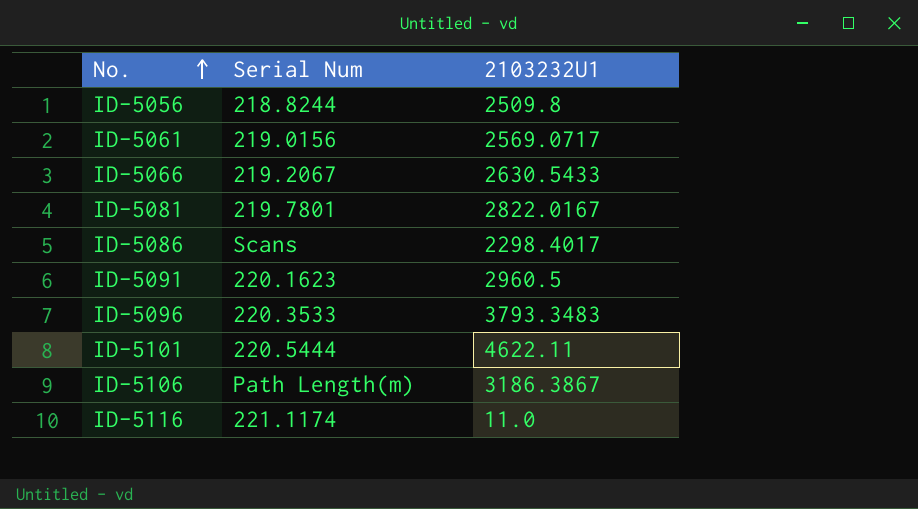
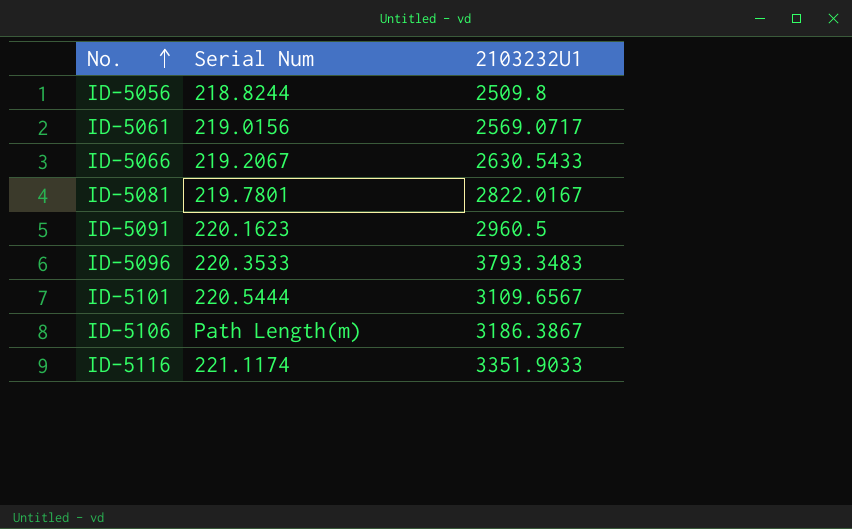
row ID-5086: Scans | 2298.4017 -> none
ID-5101 | 2103232U1: 4622.11 -> 3109.6567
ID-5116 | 2103232U1: 11.0 -> 3351.9033

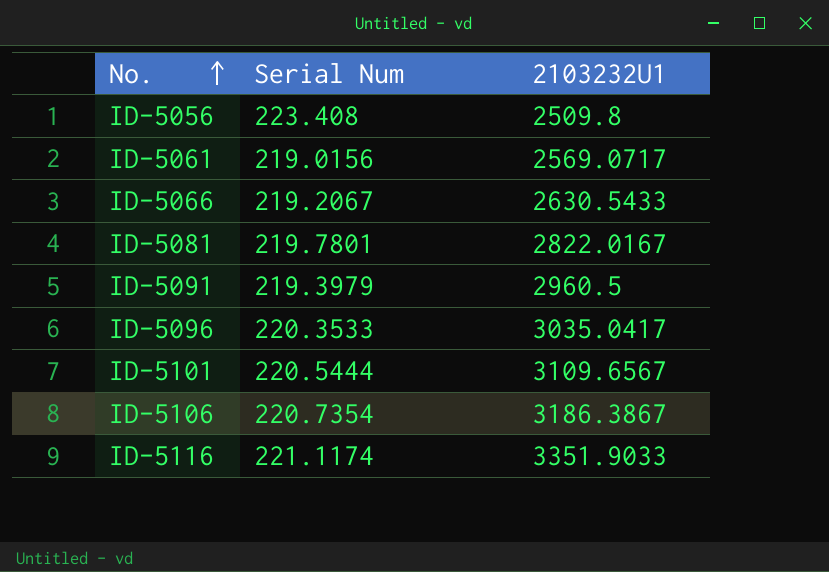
ID-5056 | Serial Num: 218.8244 -> 223.408
ID-5091 | Serial Num: 220.1623 -> 219.3979
ID-5096 | 2103232U1: 3793.3483 -> 3035.0417
ID-5106 | Serial Num: Path Length(m) -> 220.7354

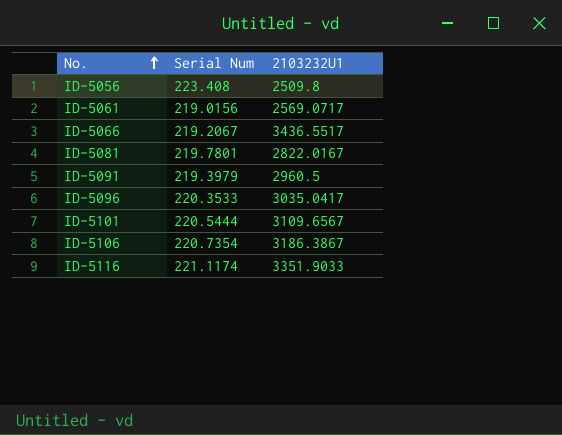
ID-5066 | 2103232U1: 2630.5433 -> 3436.5517

